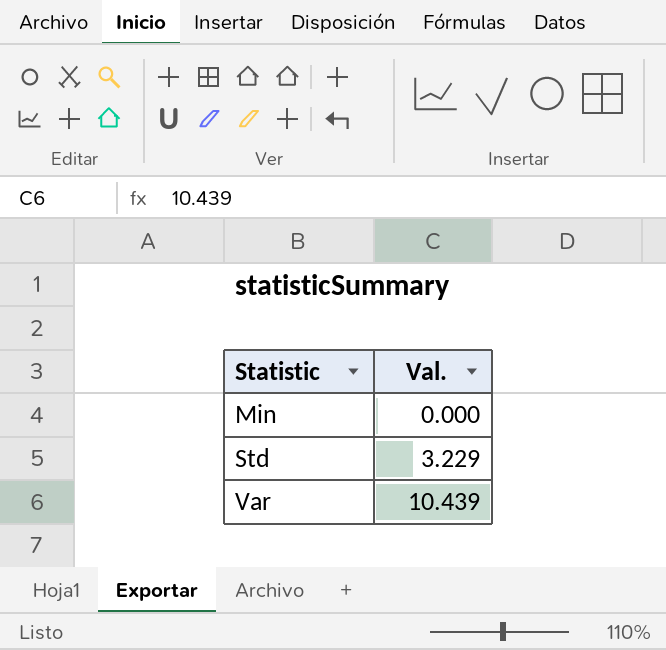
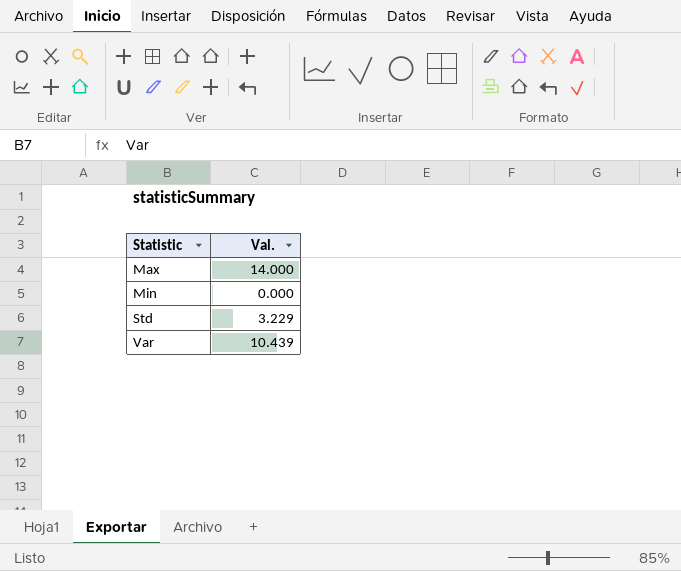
row Max: none -> 14.000

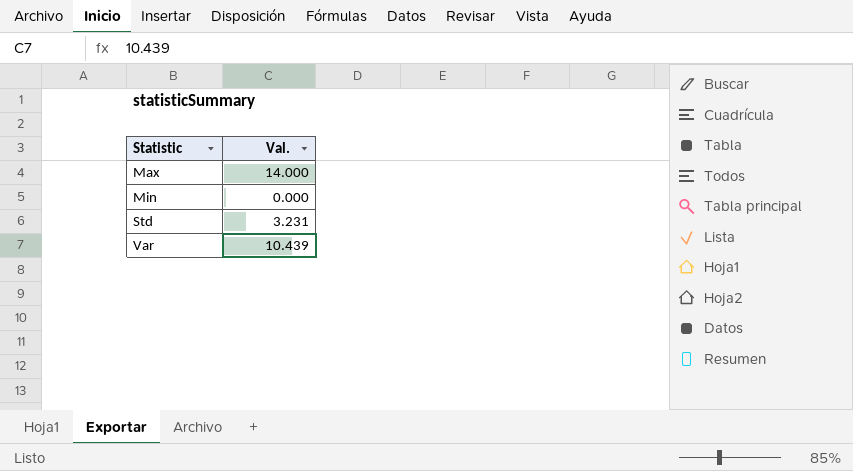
Std | Val.: 3.229 -> 3.231

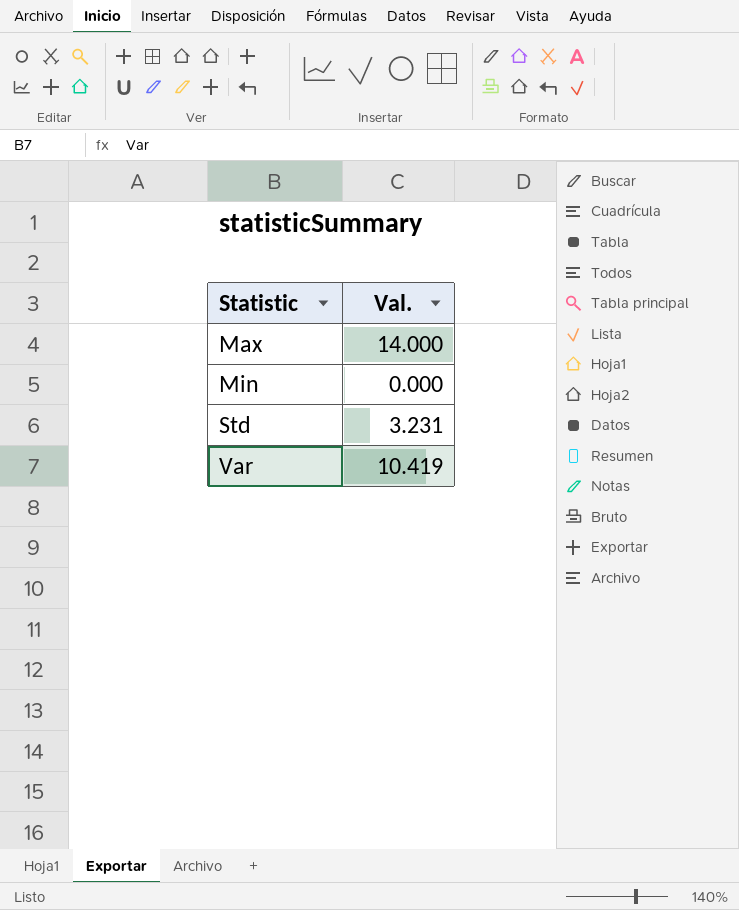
Var | Val.: 10.439 -> 10.419

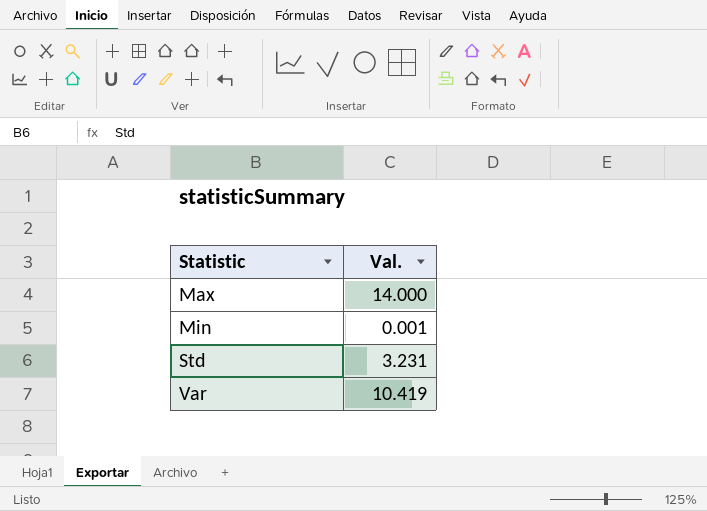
Min | Val.: 0.000 -> 0.001

